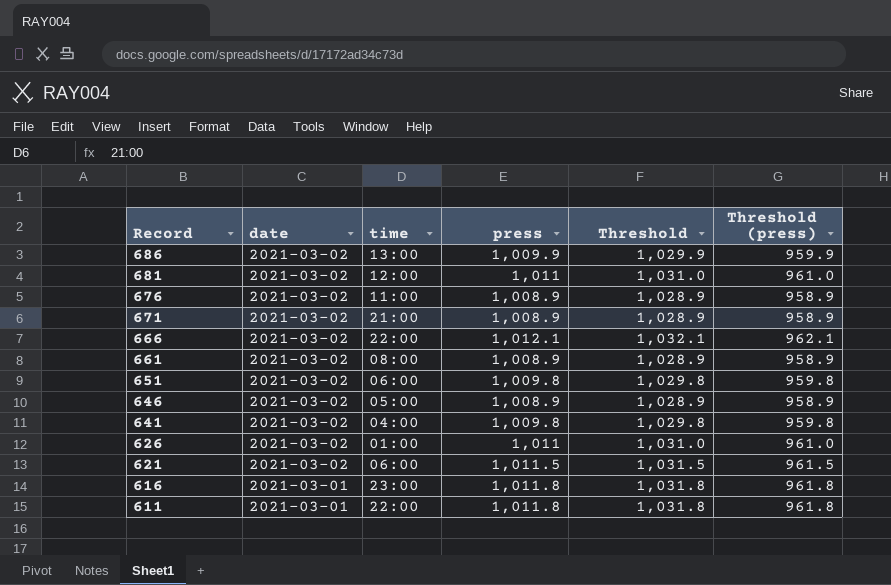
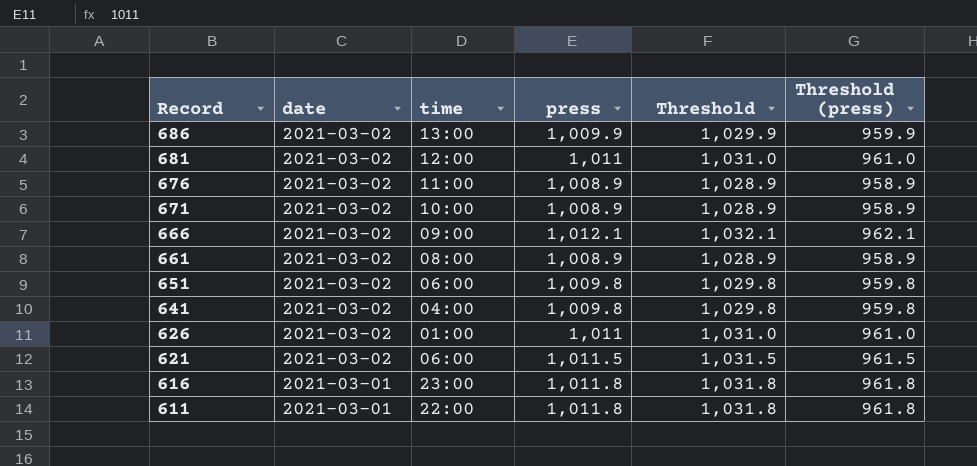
row 646: 2021-03-02 | 05:00 | 1,008.9 | 1,028.9 | 958.9 -> none
671 | time: 21:00 -> 10:00
666 | time: 22:00 -> 09:00

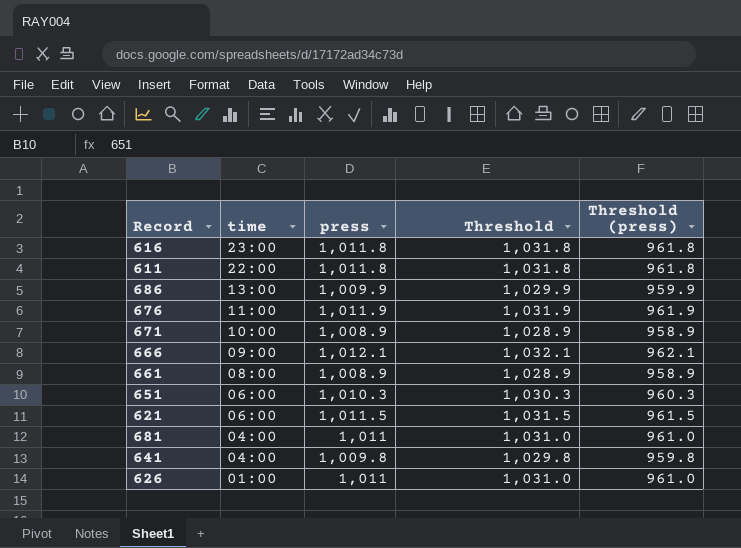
row order: Record descending -> time descending
column date | position: 2 -> none
676 | press: 1,008.9 -> 1,011.9
676 | Threshold: 1,028.9 -> 1,031.9
676 | Threshold (press): 958.9 -> 961.9
651 | press: 1,009.8 -> 1,010.3
651 | Threshold: 1,029.8 -> 1,030.3
651 | Threshold (press): 959.8 -> 960.3
681 | time: 12:00 -> 04:00

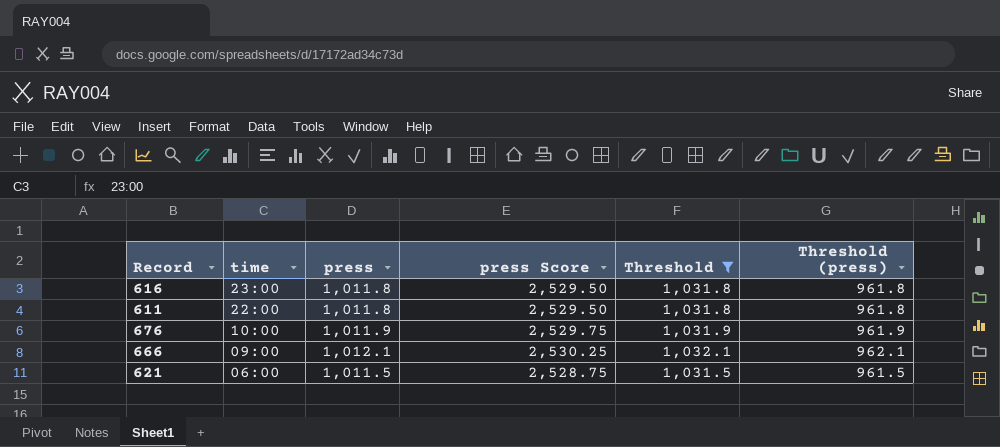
filter: none -> Threshold >= 1,031.5
column press Score | formula: none -> [press] * 2.5
676 | time: 11:00 -> 10:00

